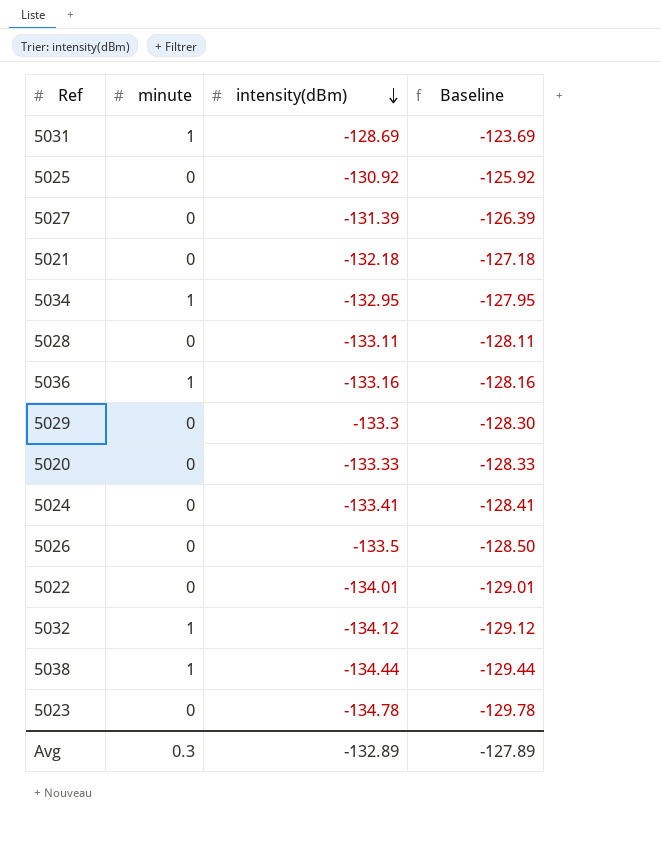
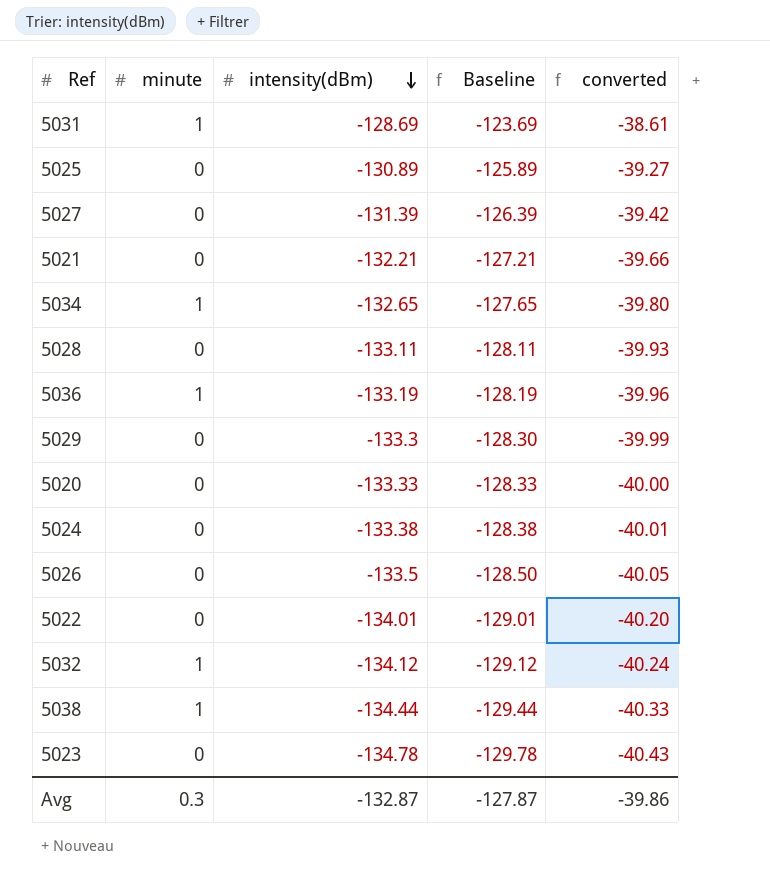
column converted | formula: none -> [intensity(dBm)] * 0.3
5025 | intensity(dBm): -130.92 -> -130.89
5025 | Baseline: -125.92 -> -125.89
5021 | intensity(dBm): -132.18 -> -132.21
5021 | Baseline: -127.18 -> -127.21
5034 | intensity(dBm): -132.95 -> -132.65
5034 | Baseline: -127.95 -> -127.65
5036 | intensity(dBm): -133.16 -> -133.19
5036 | Baseline: -128.16 -> -128.19
5024 | intensity(dBm): -133.41 -> -133.38
5024 | Baseline: -128.41 -> -128.38
Avg | intensity(dBm): -132.89 -> -132.87
Avg | Baseline: -127.89 -> -127.87

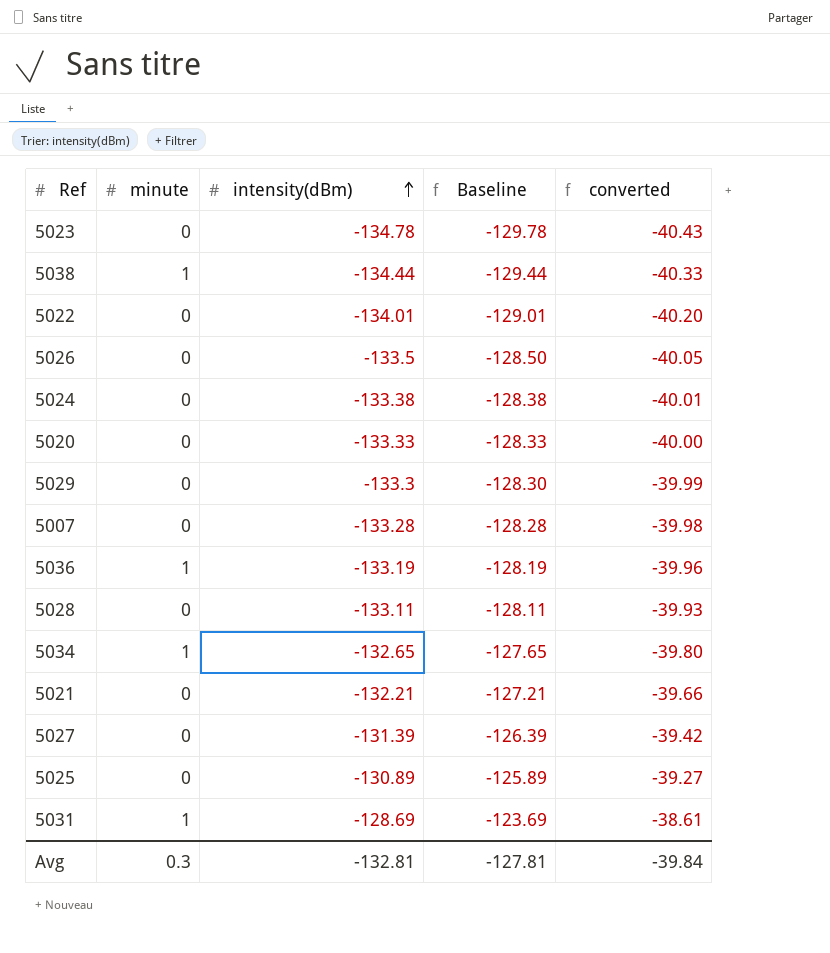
row order: intensity(dBm) descending -> intensity(dBm) ascending
row 5032: 1 | -134.12 | -129.12 | -40.24 -> none
row 5007: none -> 0 | -133.28 | -128.28 | -39.98
Avg | intensity(dBm): -132.87 -> -132.81
Avg | Baseline: -127.87 -> -127.81
Avg | converted: -39.86 -> -39.84

